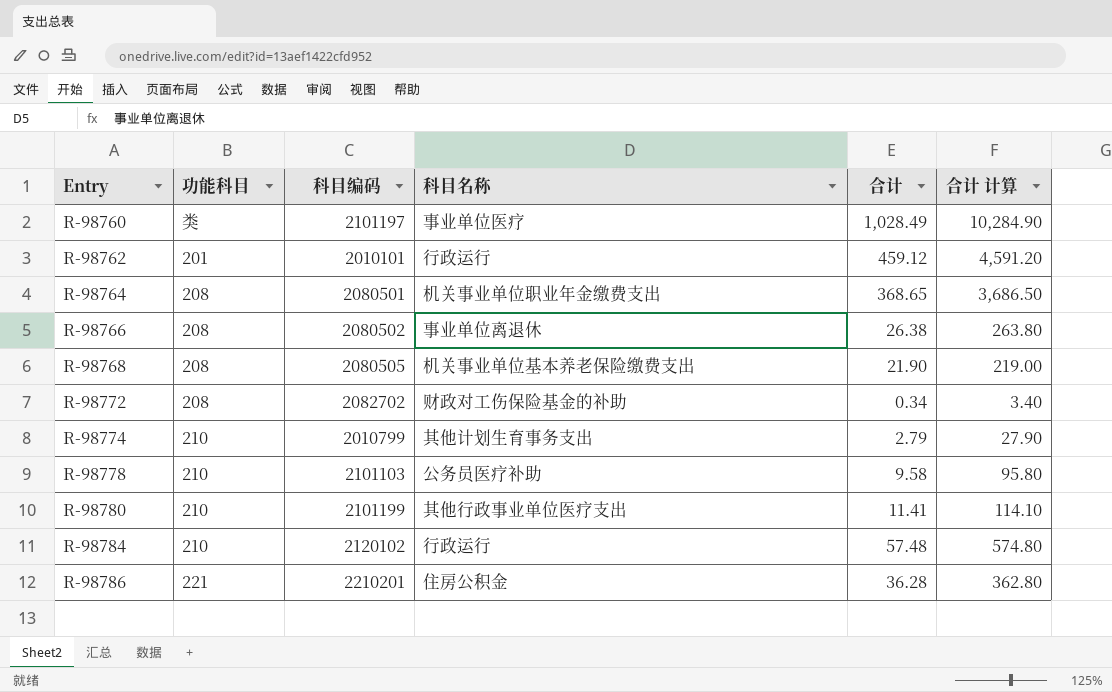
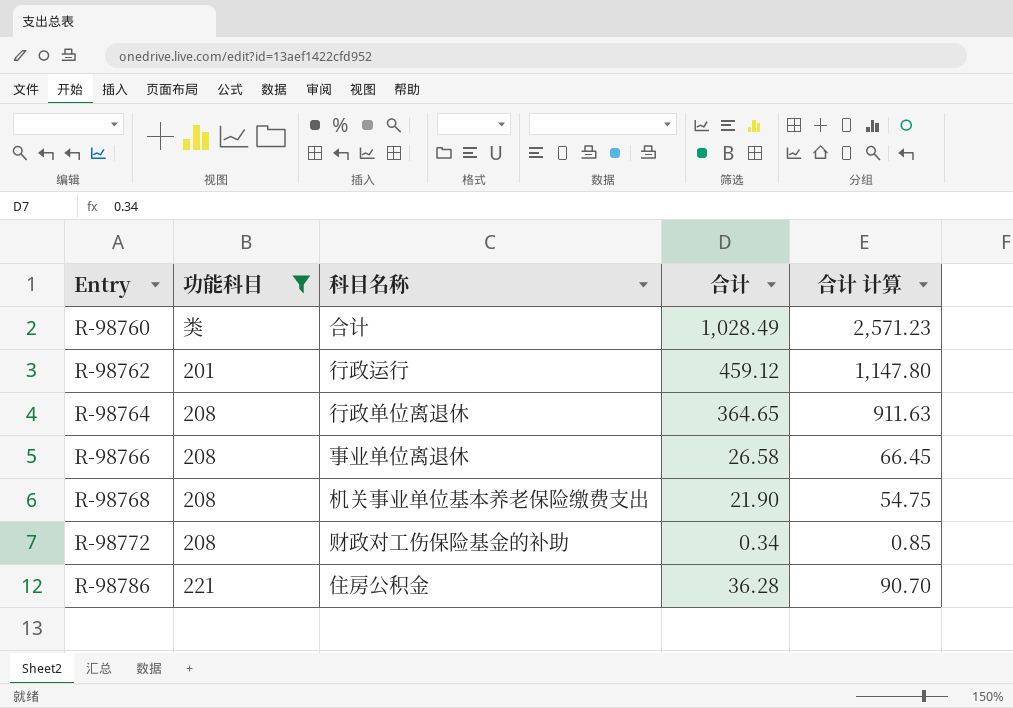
filter: none -> 功能科目 != 210
column 科目编码 | position: 3 -> none
column 合计 计算 | formula: [合计] * 10 -> [合计] * 2.5
R-98760 | 科目名称: 事业单位医疗 -> 合计
R-98764 | 科目名称: 机关事业单位职业年金缴费支出 -> 行政单位离退休
R-98764 | 合计: 368.65 -> 364.65
R-98766 | 合计: 26.38 -> 26.58

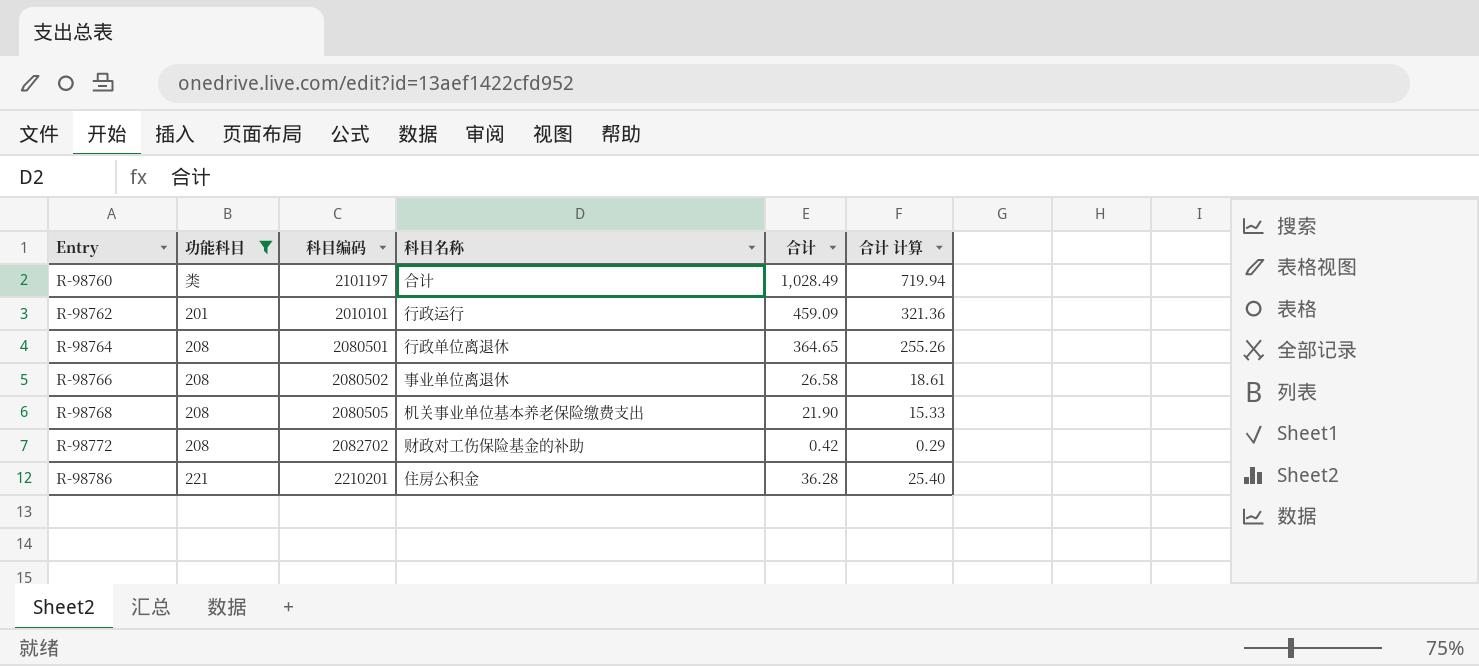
column 科目编码 | position: none -> 3
column 合计 计算 | formula: [合计] * 2.5 -> [合计] * 0.7
R-98762 | 合计: 459.12 -> 459.09
R-98772 | 合计: 0.34 -> 0.42

